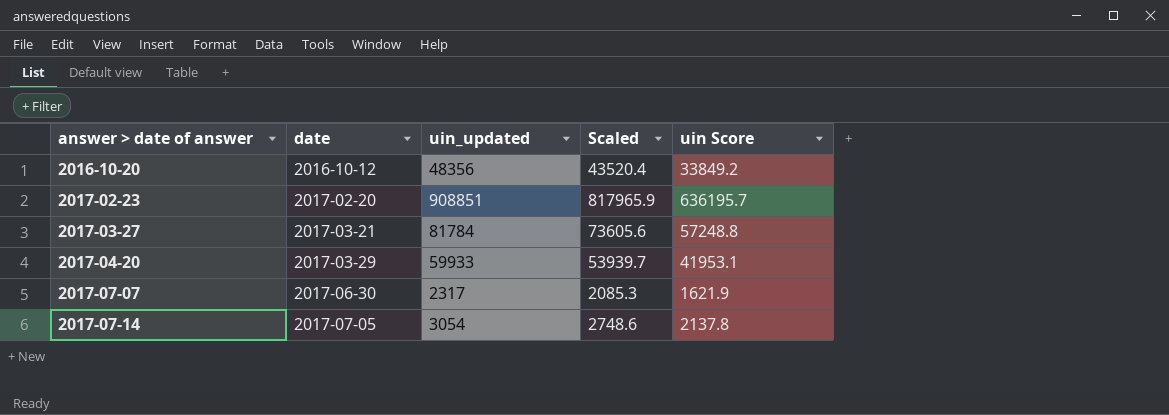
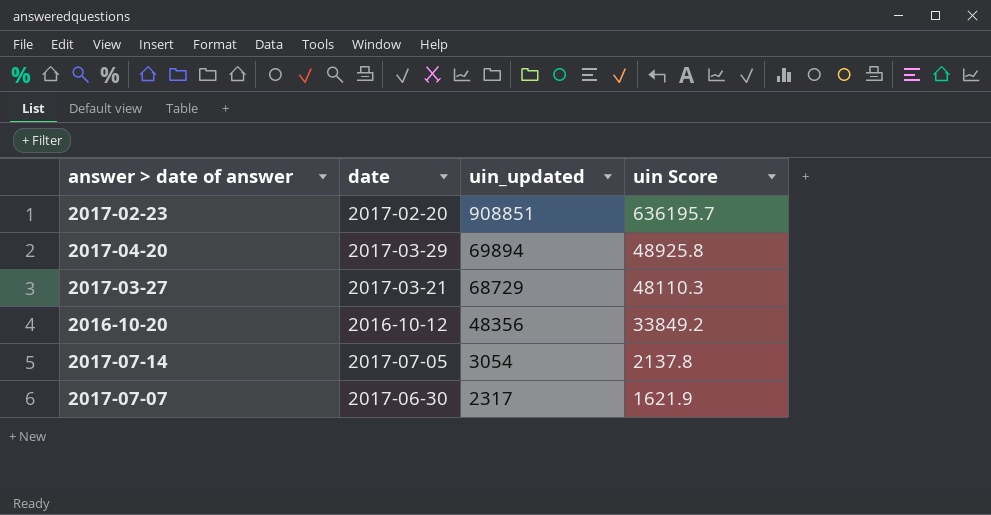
row order: answer > date of answer ascending -> uin_updated descending
column Scaled | formula: [uin_updated] * 0.9 -> none
2017-04-20 | uin_updated: 59933 -> 69894
2017-04-20 | uin Score: 41953.1 -> 48925.8
2017-03-27 | uin_updated: 81784 -> 68729
2017-03-27 | uin Score: 57248.8 -> 48110.3

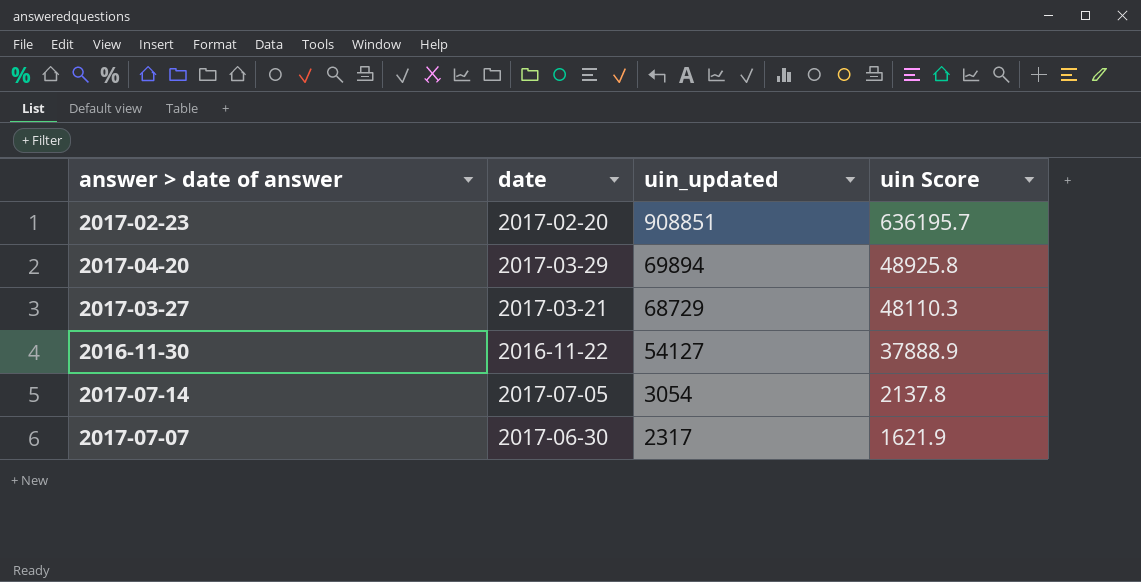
row 2016-10-20: 2016-10-12 | 48356 | 33849.2 -> none
row 2016-11-30: none -> 2016-11-22 | 54127 | 37888.9

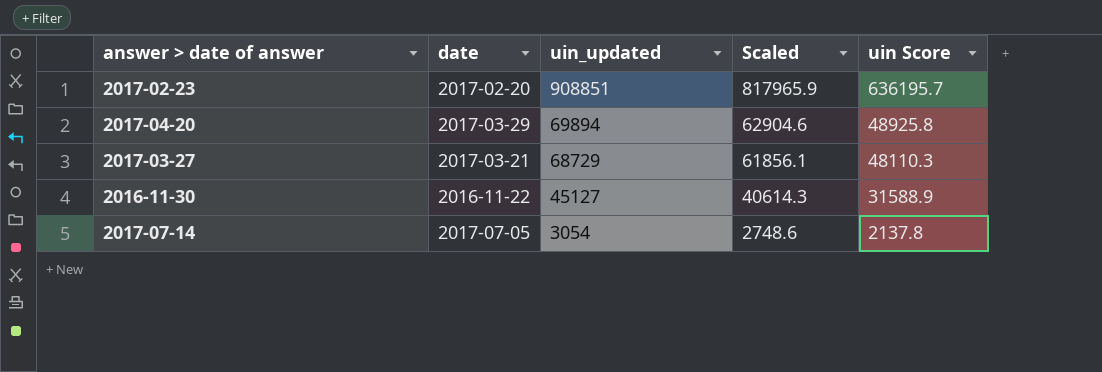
column Scaled | formula: none -> [uin_updated] * 0.9
row 2017-07-07: 2017-06-30 | 2317 | 1621.9 -> none
2016-11-30 | uin_updated: 54127 -> 45127
2016-11-30 | uin Score: 37888.9 -> 31588.9

